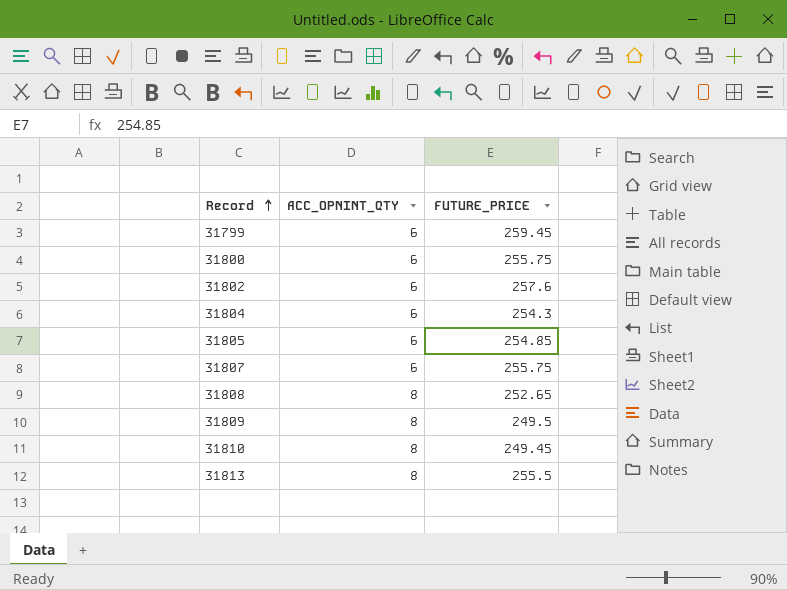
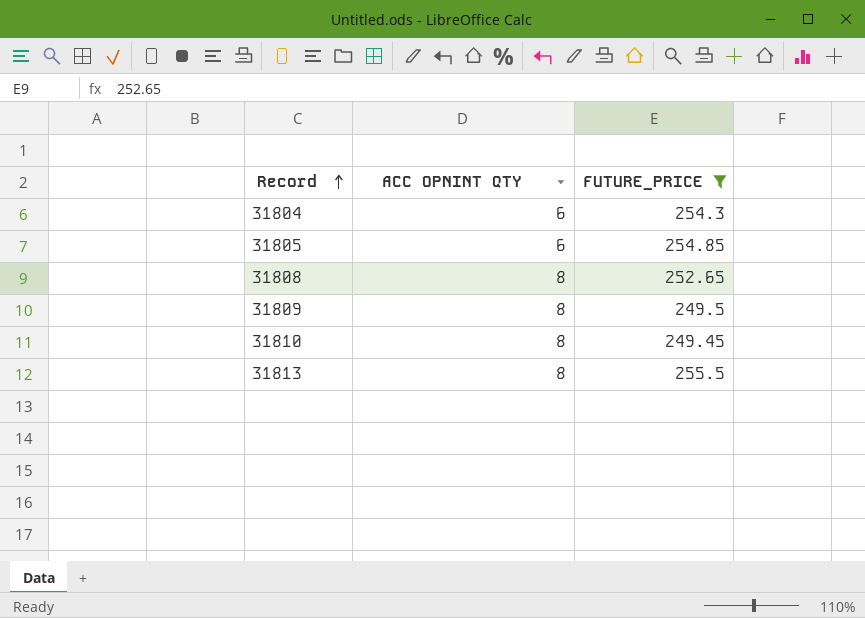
filter: none -> FUTURE_PRICE <= 255.5
column name: ACC_OPNINT_QTY -> ACC OPNINT QTY

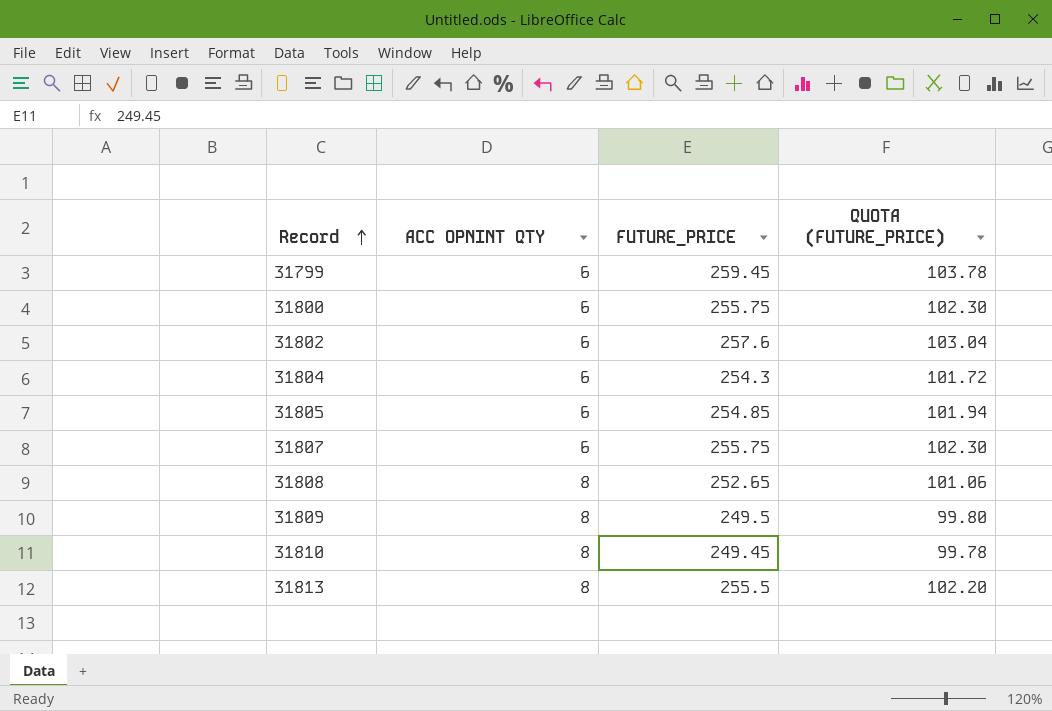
filter: FUTURE_PRICE <= 255.5 -> none
column QUOTA (FUTURE_PRICE) | formula: none -> [FUTURE_PRICE] * 0.4

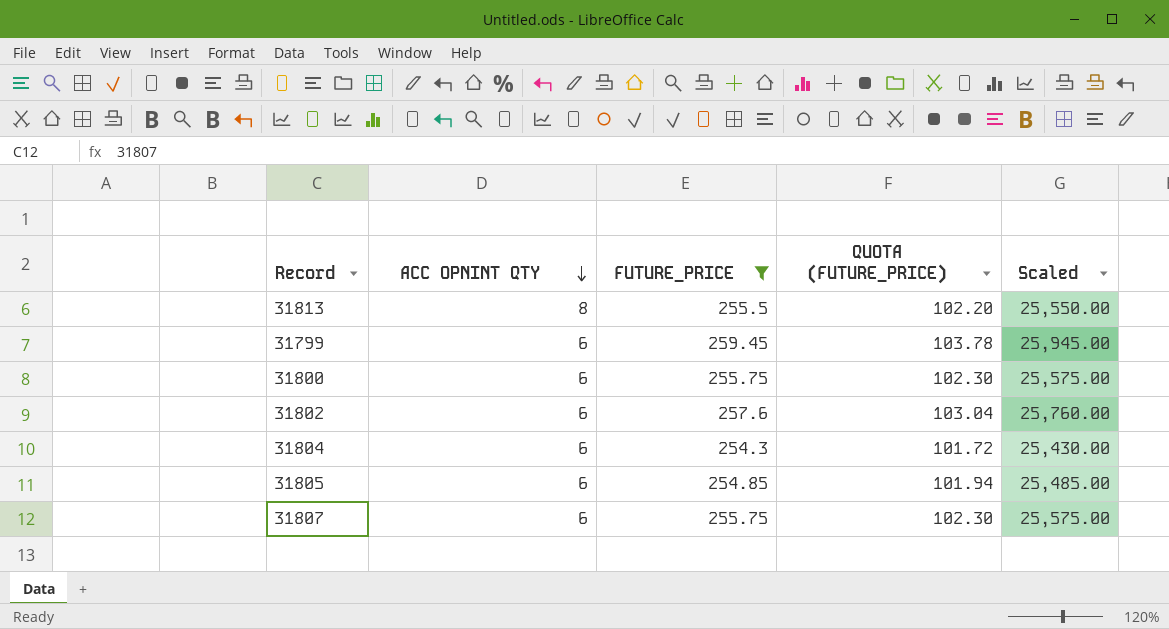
filter: none -> FUTURE_PRICE >= 254.3
row order: Record ascending -> ACC OPNINT QTY descending
column Scaled | formula: none -> [FUTURE_PRICE] * 100

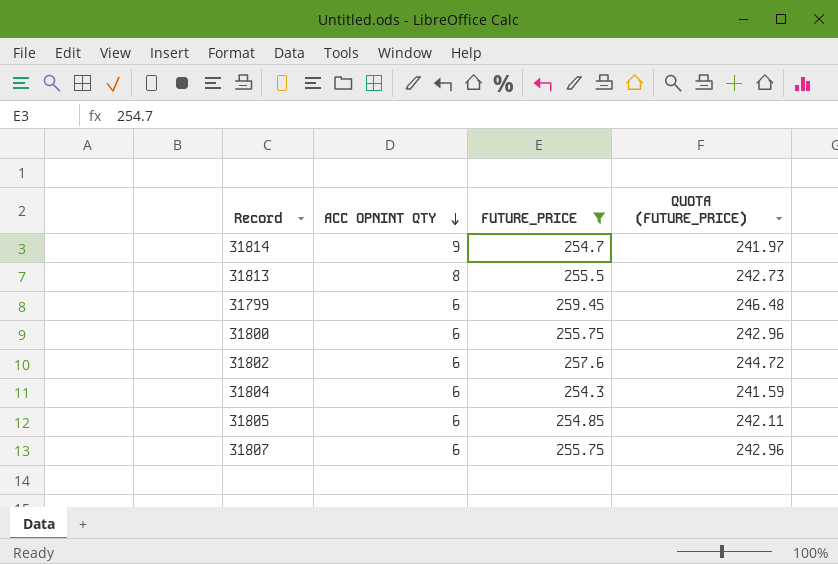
column Scaled | formula: [FUTURE_PRICE] * 100 -> none
column QUOTA (FUTURE_PRICE) | formula: [FUTURE_PRICE] * 0.4 -> [FUTURE_PRICE] * 0.95
row 31814: none -> 9 | 254.7 | 241.97

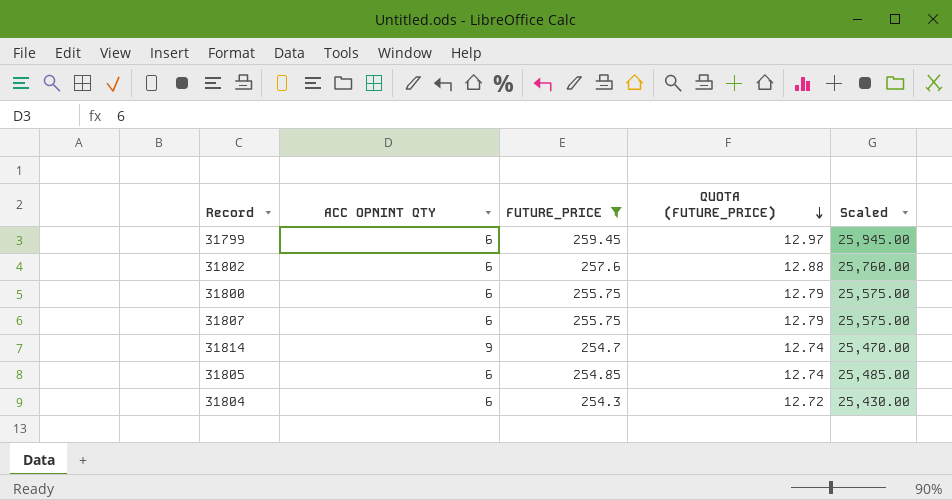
row order: ACC OPNINT QTY descending -> QUOTA (FUTURE_PRICE) descending
column QUOTA (FUTURE_PRICE) | formula: [FUTURE_PRICE] * 0.95 -> [FUTURE_PRICE] * 0.05
column Scaled | formula: none -> [FUTURE_PRICE] * 100
row 31813: 8 | 255.5 | 242.73 -> none

